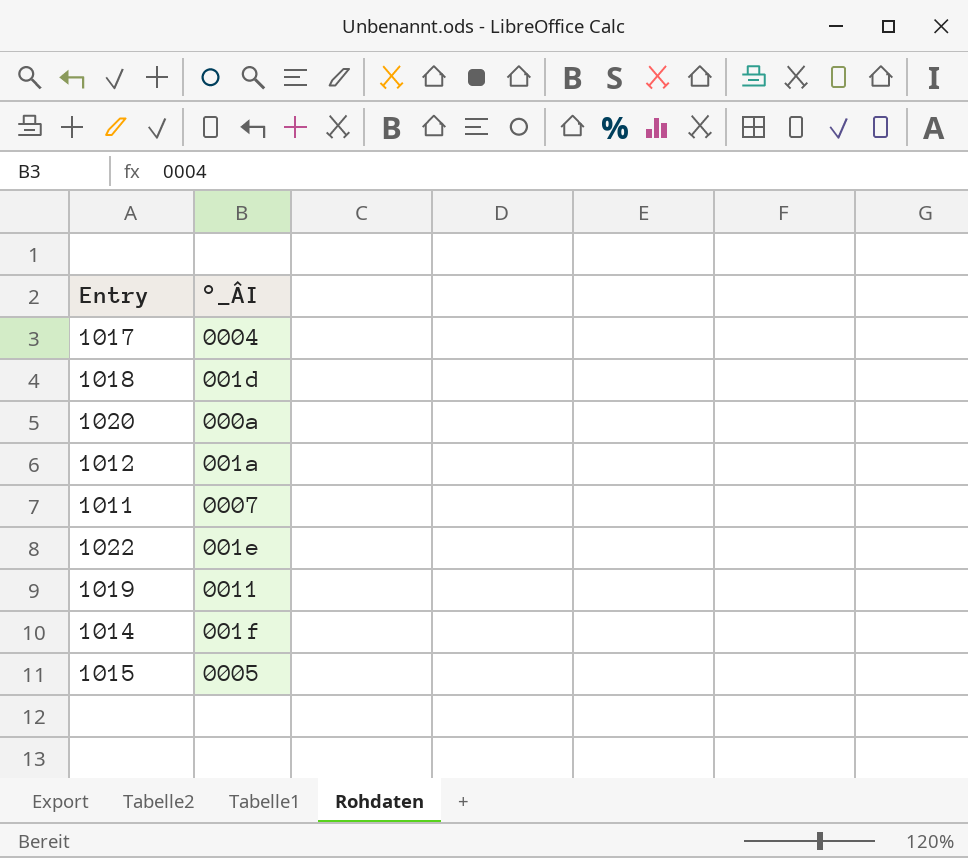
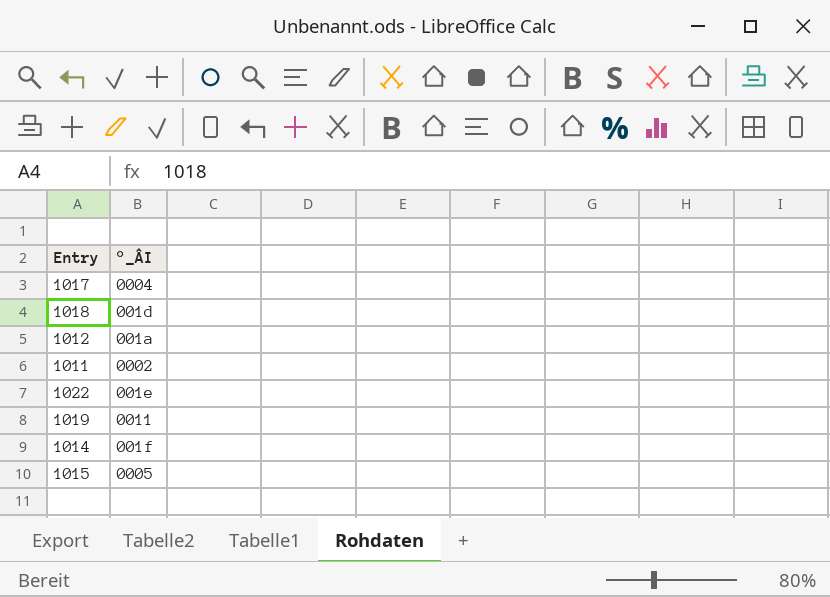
row 1020: 000a -> none
1011 | °_ÂI: 0007 -> 0002

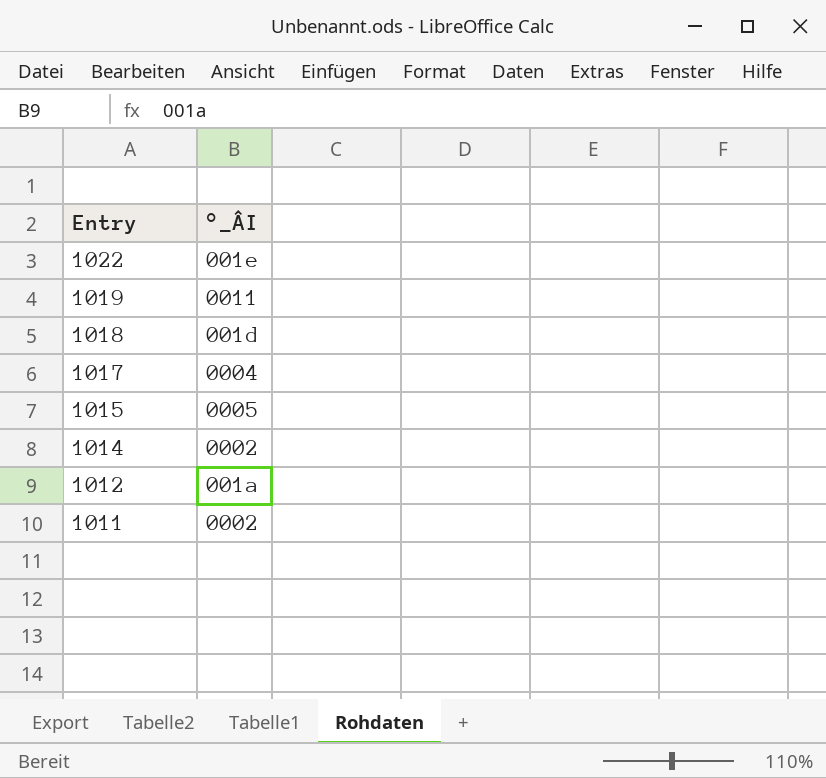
row order: none -> Entry descending
1014 | °_ÂI: 001f -> 0002

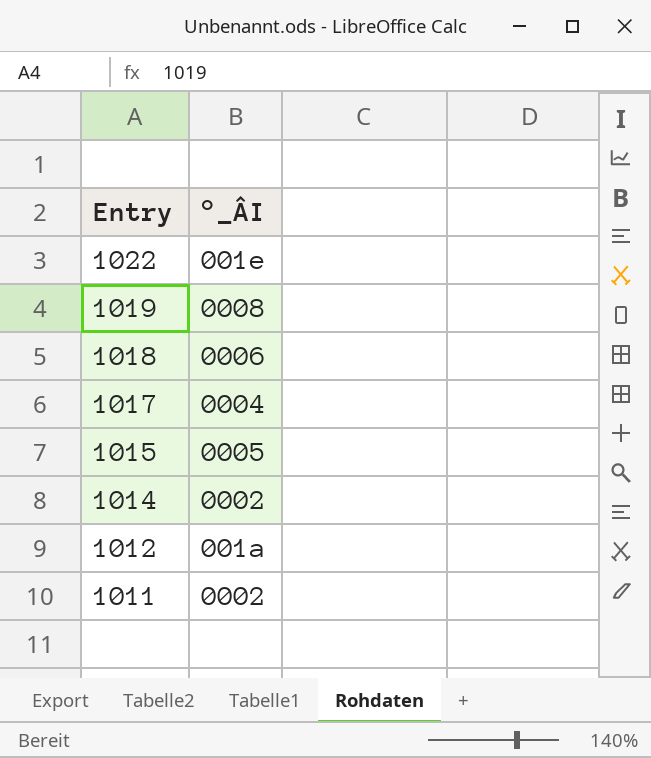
1019 | °_ÂI: 0011 -> 0008
1018 | °_ÂI: 001d -> 0006

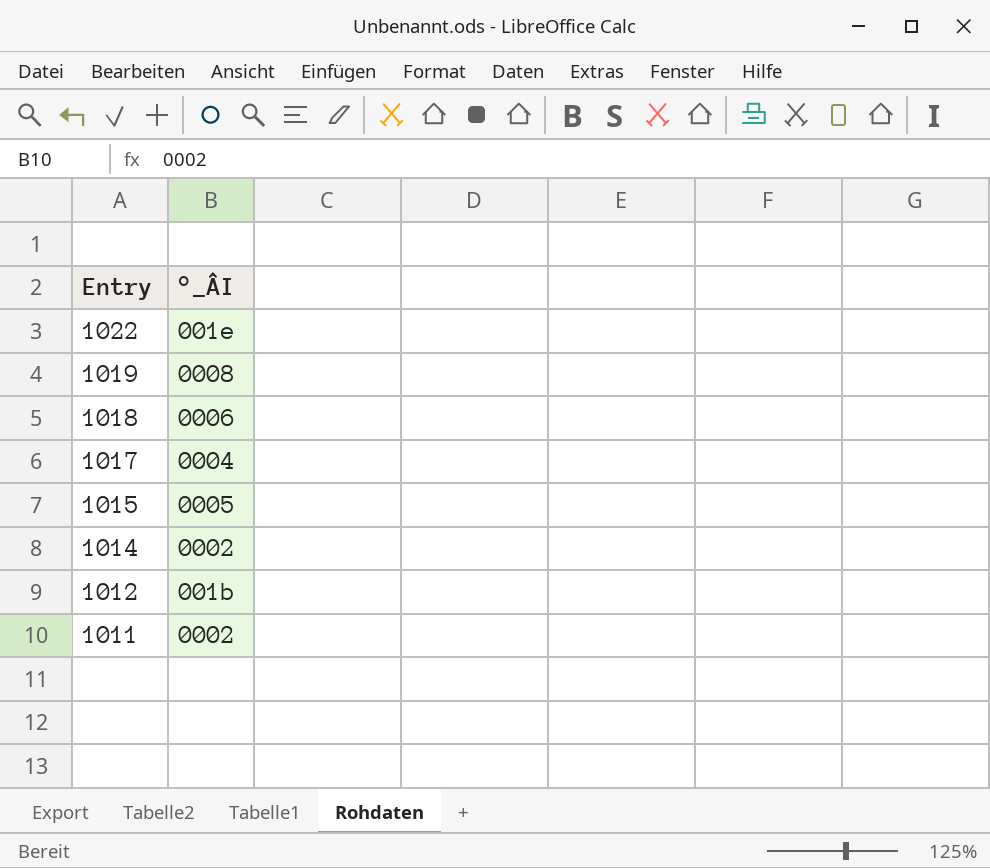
1012 | °_ÂI: 001a -> 001b

